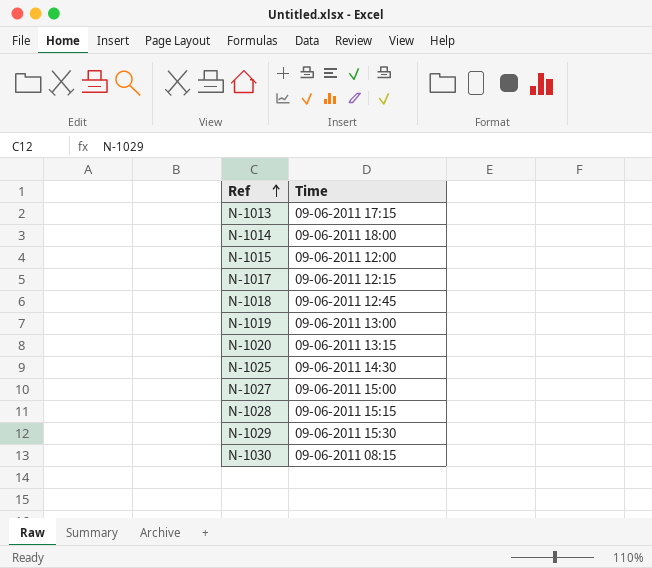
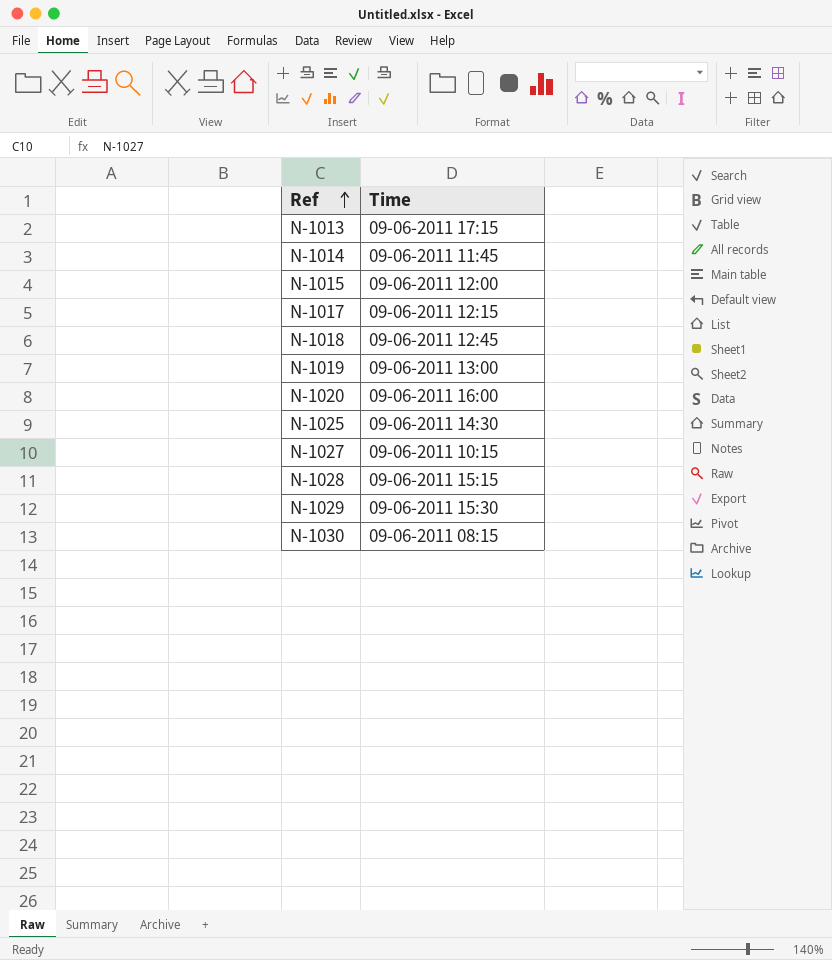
N-1014 | Time: 09-06-2011 18:00 -> 09-06-2011 11:45
N-1020 | Time: 09-06-2011 13:15 -> 09-06-2011 16:00
N-1027 | Time: 09-06-2011 15:00 -> 09-06-2011 10:15

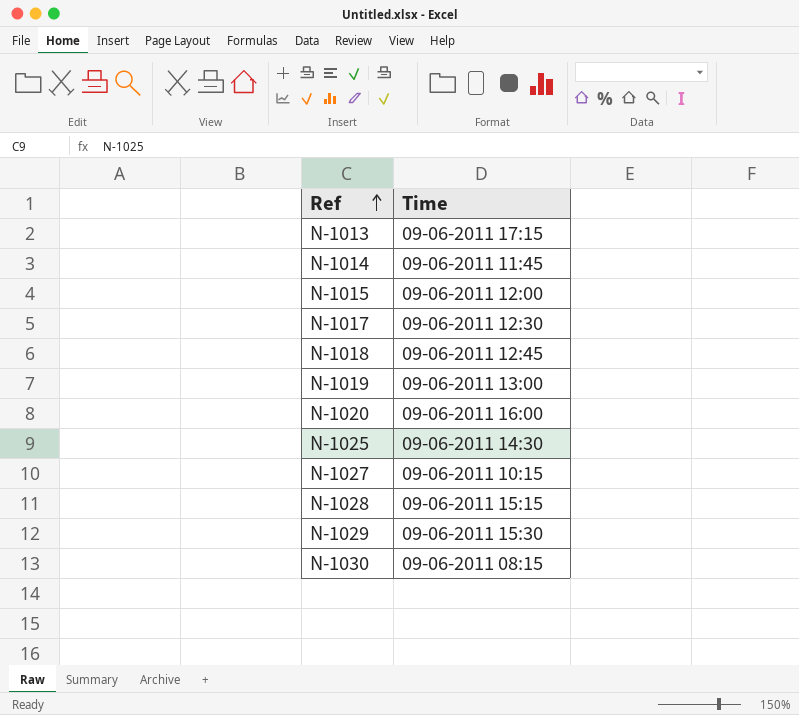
N-1017 | Time: 09-06-2011 12:15 -> 09-06-2011 12:30

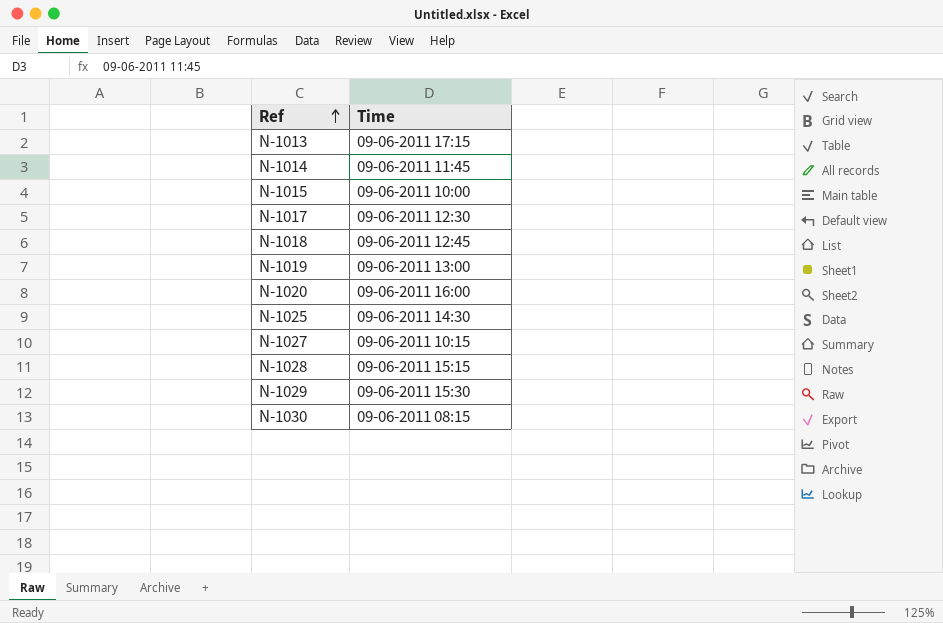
N-1015 | Time: 09-06-2011 12:00 -> 09-06-2011 10:00

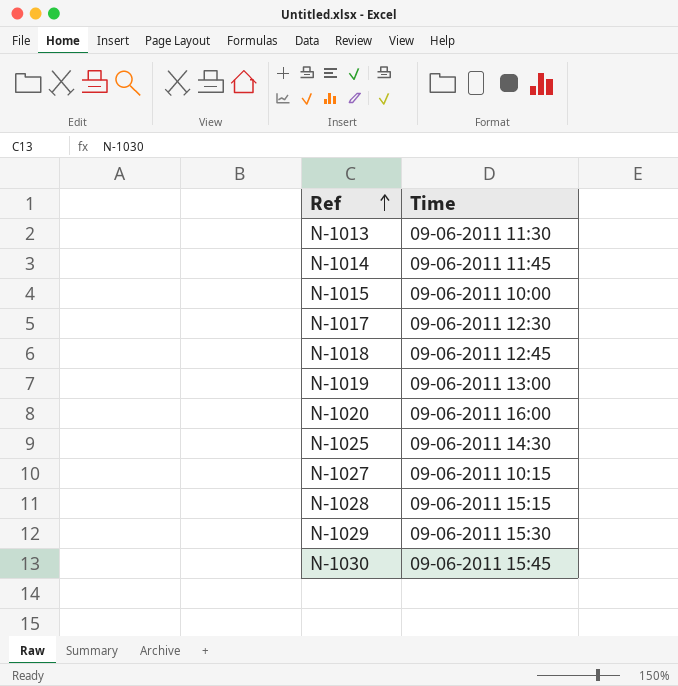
N-1013 | Time: 09-06-2011 17:15 -> 09-06-2011 11:30
N-1030 | Time: 09-06-2011 08:15 -> 09-06-2011 15:45

